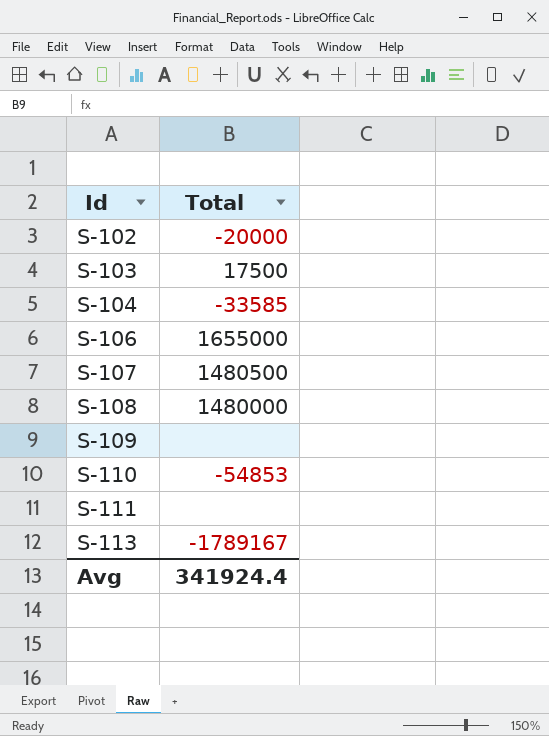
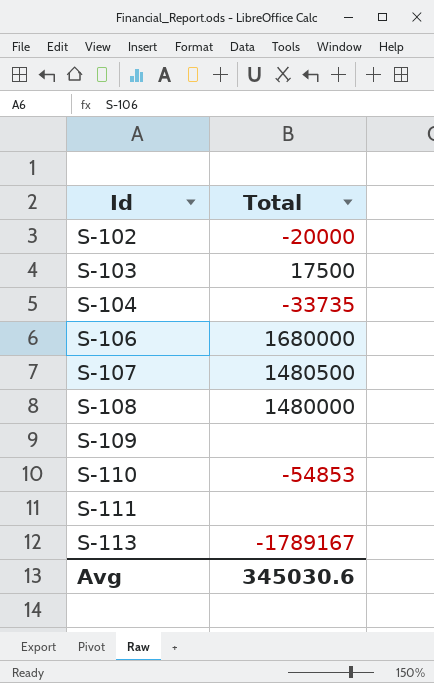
S-104 | Total: -33585 -> -33735
S-106 | Total: 1655000 -> 1680000
Avg | Total: 341924.4 -> 345030.6

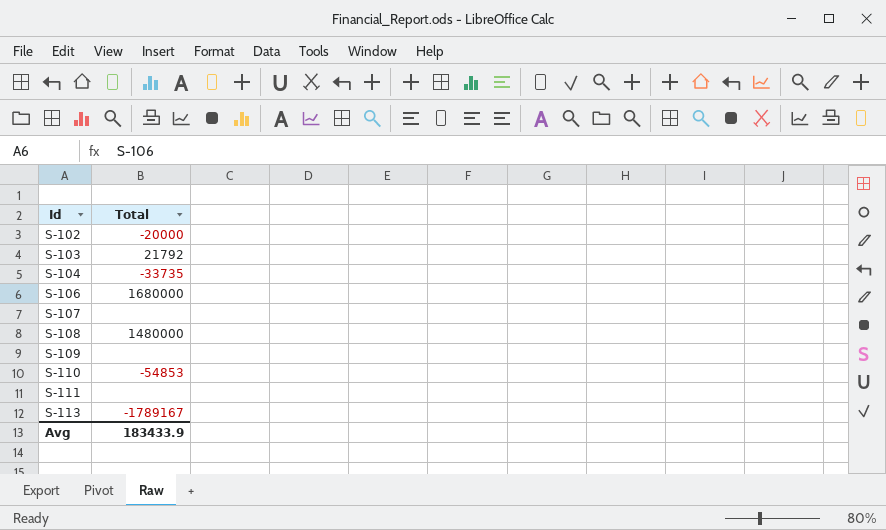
S-103 | Total: 17500 -> 21792
S-107 | Total: 1480500 -> none
Avg | Total: 345030.6 -> 183433.9

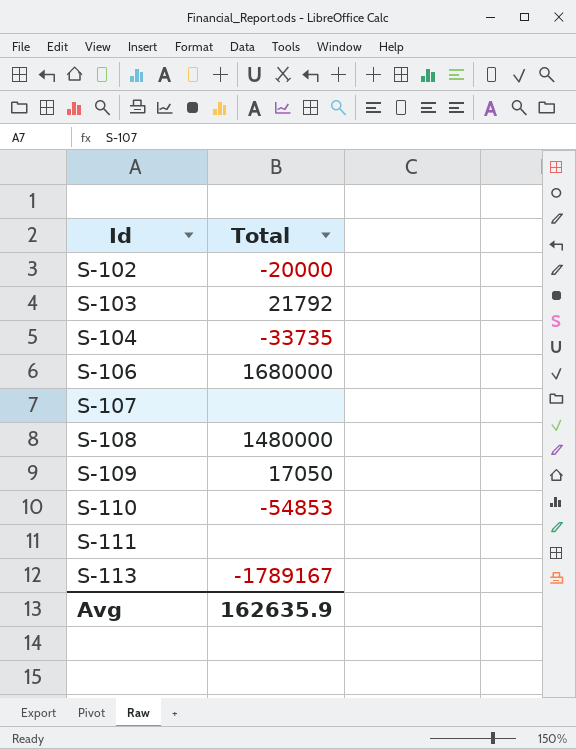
S-109 | Total: none -> 17050
Avg | Total: 183433.9 -> 162635.9

